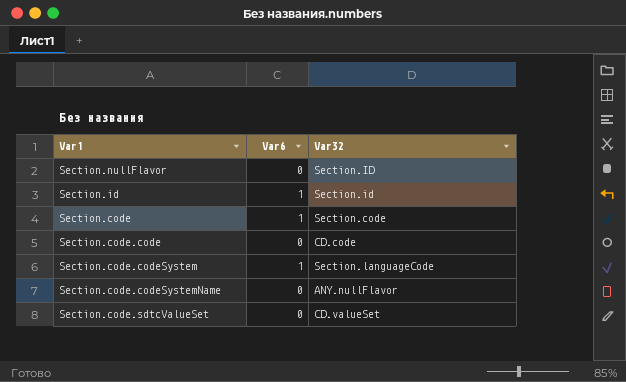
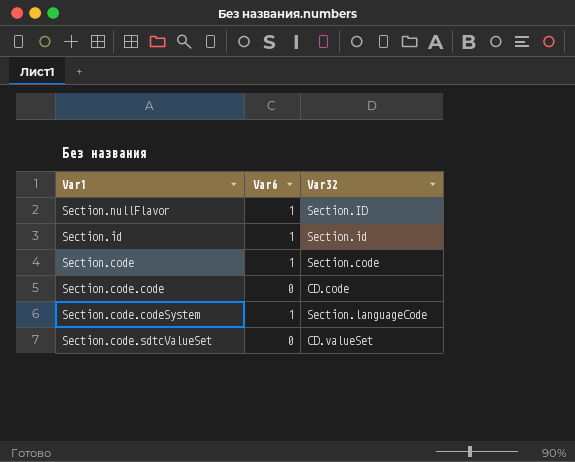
row Section.code.codeSystemName: 0 | ANY.nullFlavor -> none
Section.nullFlavor | Var6: 0 -> 1

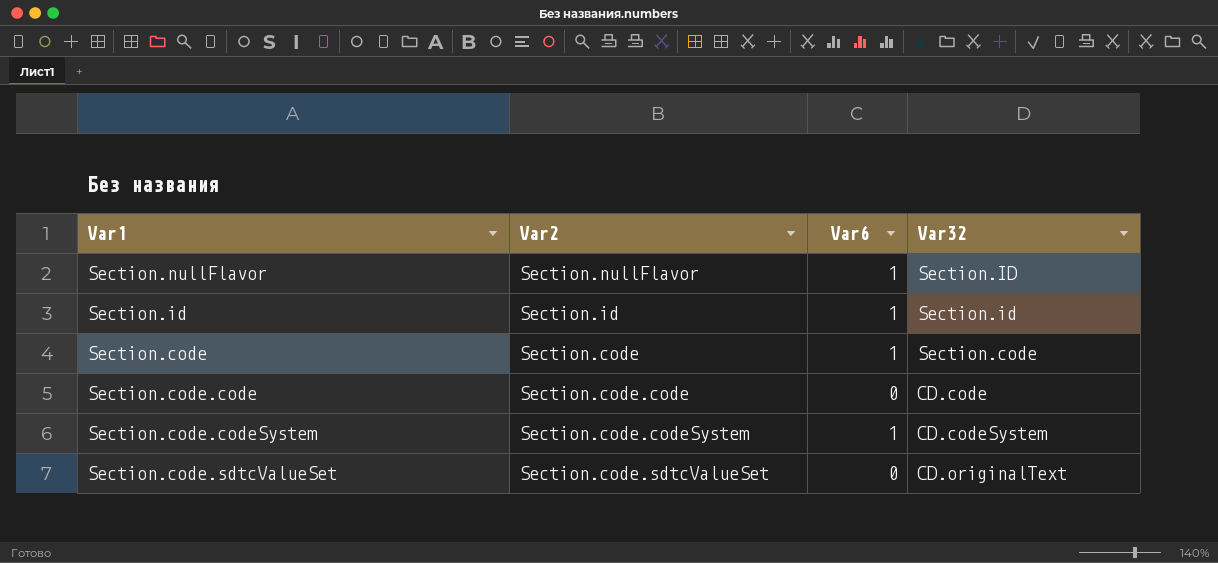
column Var2 | position: none -> 2
Section.code.codeSystem | Var32: Section.languageCode -> CD.codeSystem
Section.code.sdtcValueSet | Var32: CD.valueSet -> CD.originalText

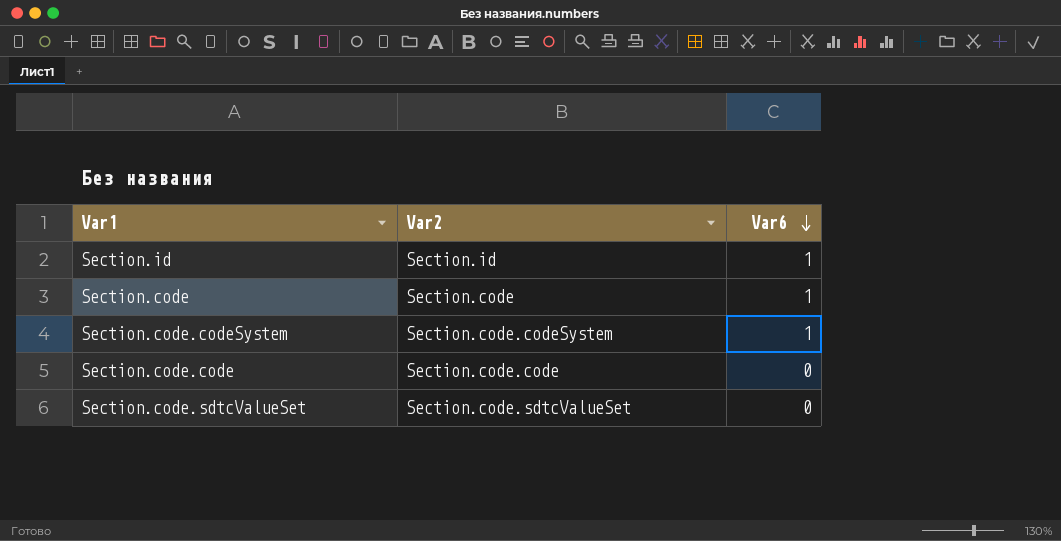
row order: none -> Var6 descending
column Var32 | position: 4 -> none
row Section.nullFlavor: Section.nullFlavor | 1 | Section.ID -> none

